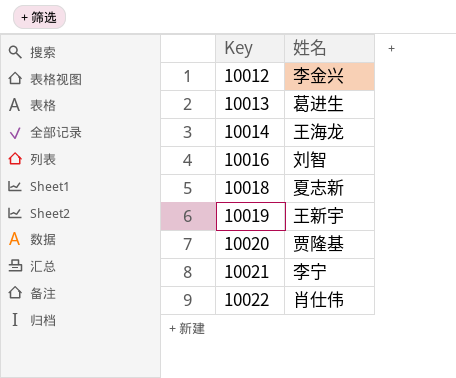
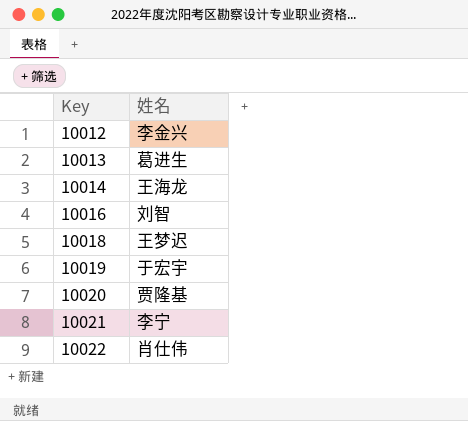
10018 | 姓名: 夏志新 -> 王梦迟
10019 | 姓名: 王新宇 -> 于宏宇

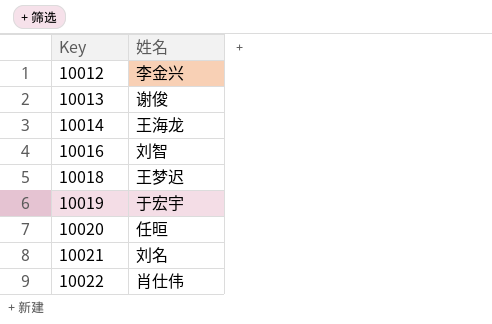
10013 | 姓名: 葛进生 -> 谢俊
10020 | 姓名: 贾隆基 -> 任晅
10021 | 姓名: 李宁 -> 刘名

